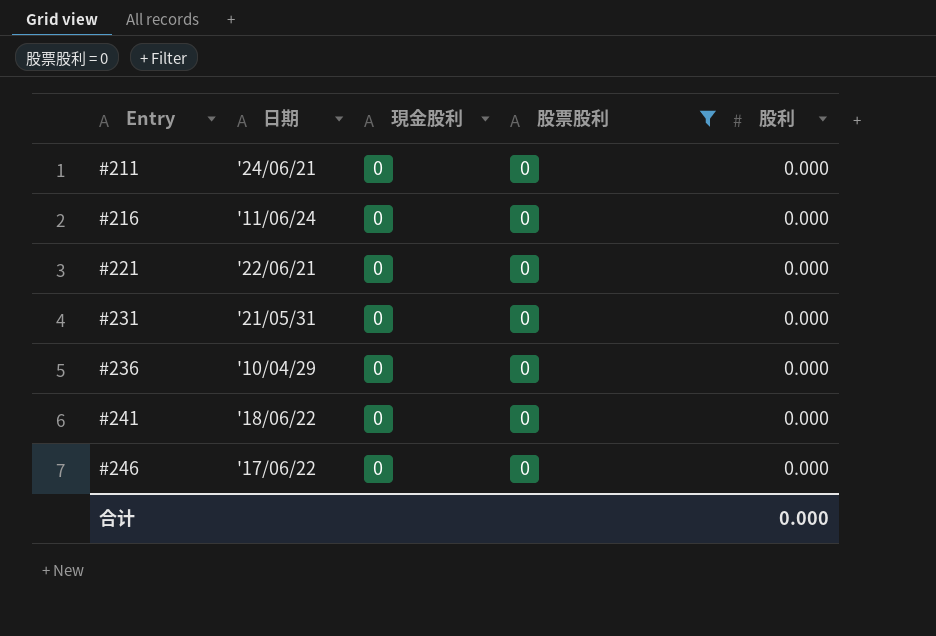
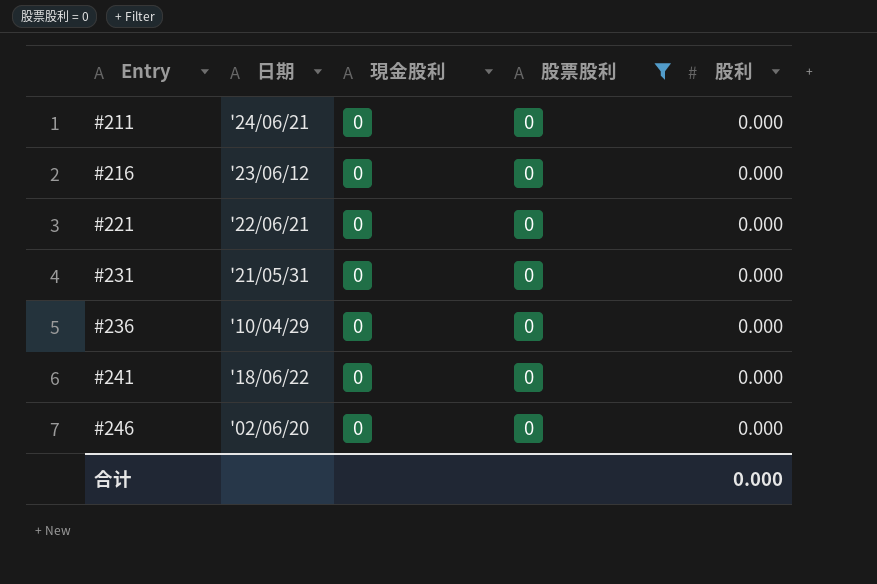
#216 | 日期: '11/06/24 -> '23/06/12
#246 | 日期: '17/06/22 -> '02/06/20

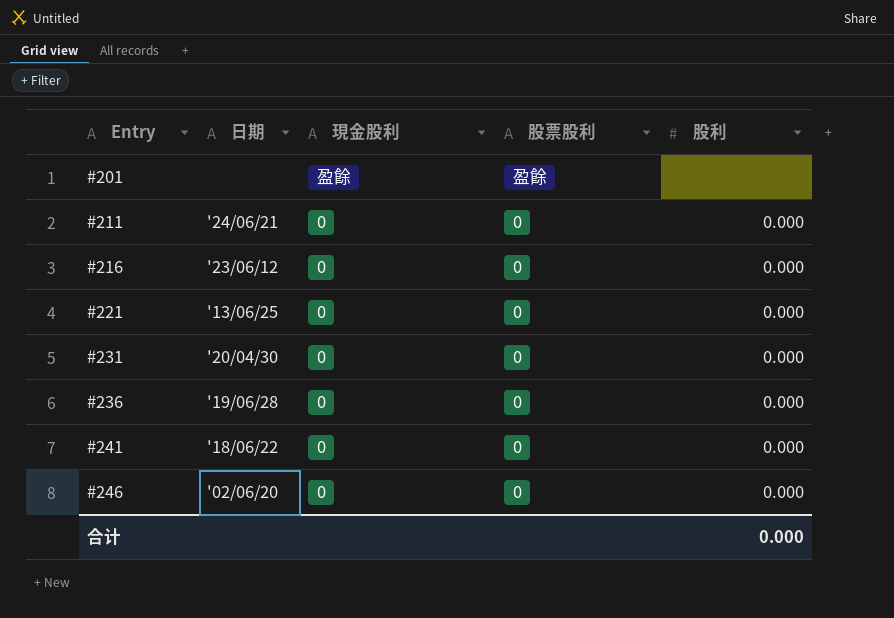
filter: 股票股利 = 0 -> none
#221 | 日期: '22/06/21 -> '13/06/25
#231 | 日期: '21/05/31 -> '20/04/30
#236 | 日期: '10/04/29 -> '19/06/28

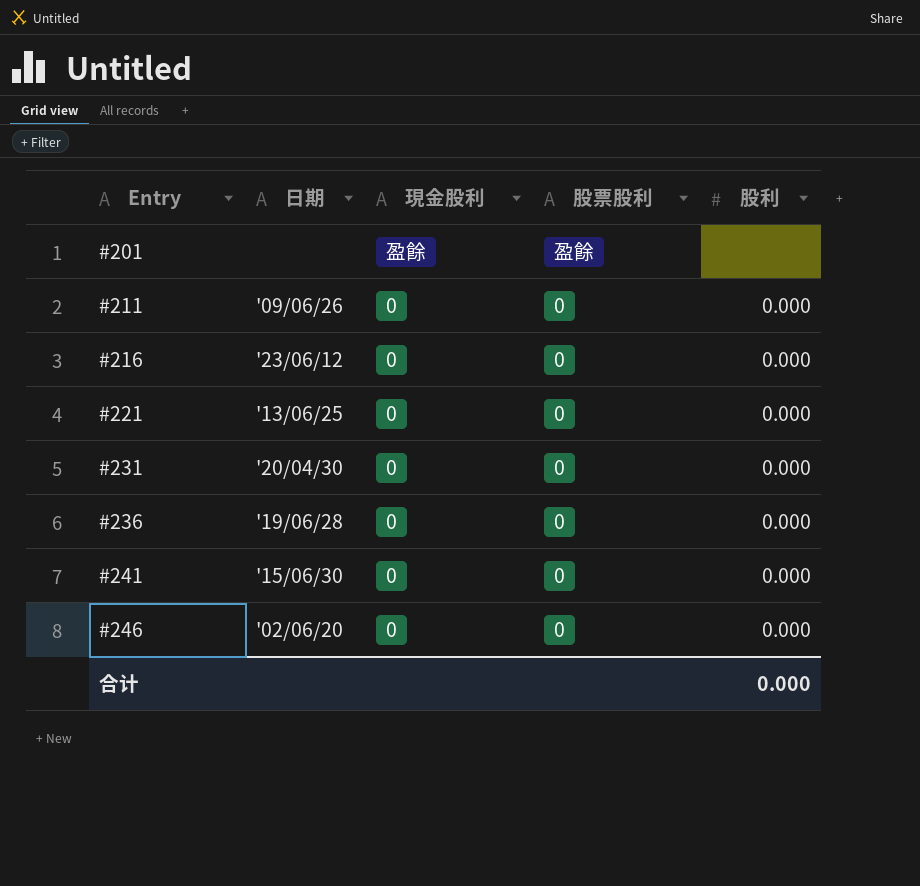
#211 | 日期: '24/06/21 -> '09/06/26
#241 | 日期: '18/06/22 -> '15/06/30

